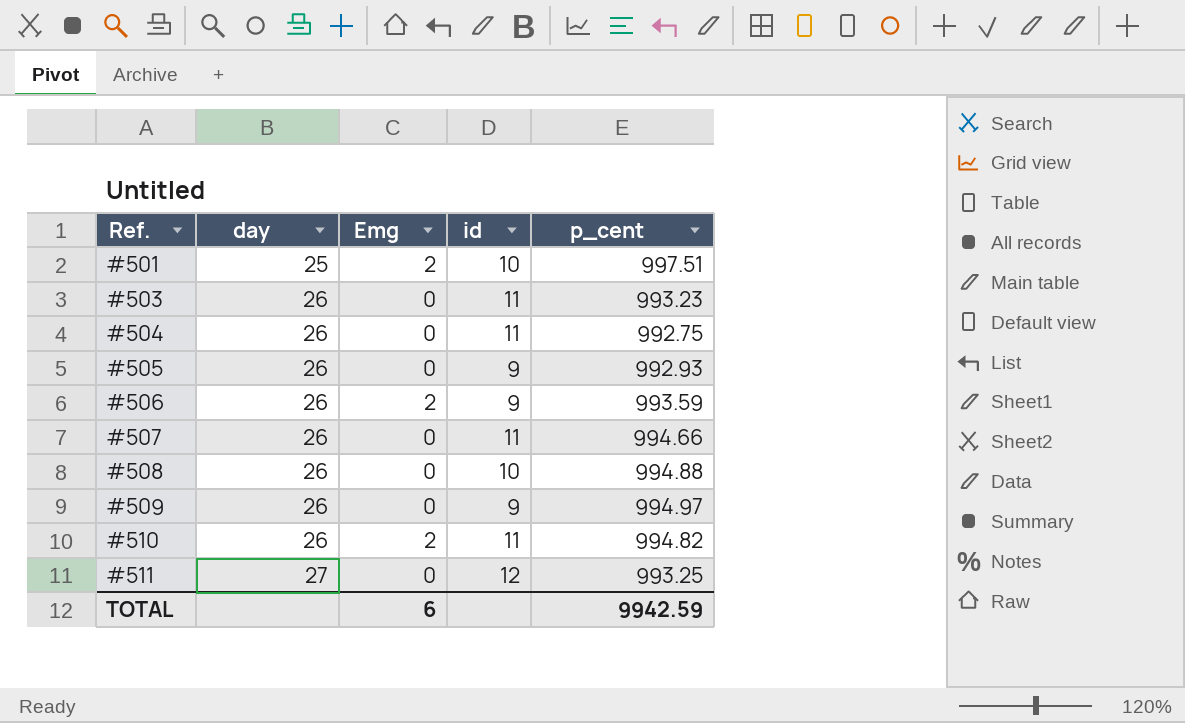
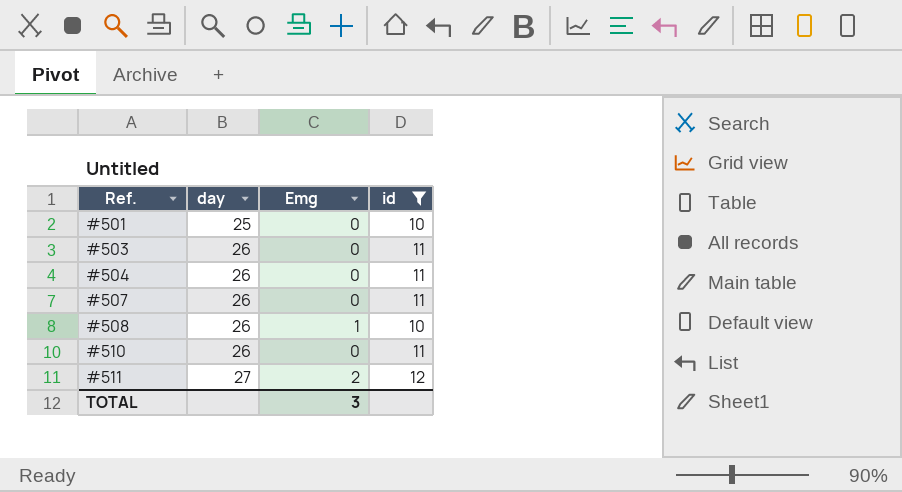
filter: none -> id != 9
column p_cent | position: 5 -> none
#501 | Emg: 2 -> 0
#508 | Emg: 0 -> 1
#510 | Emg: 2 -> 0
#511 | Emg: 0 -> 2
TOTAL | Emg: 6 -> 3

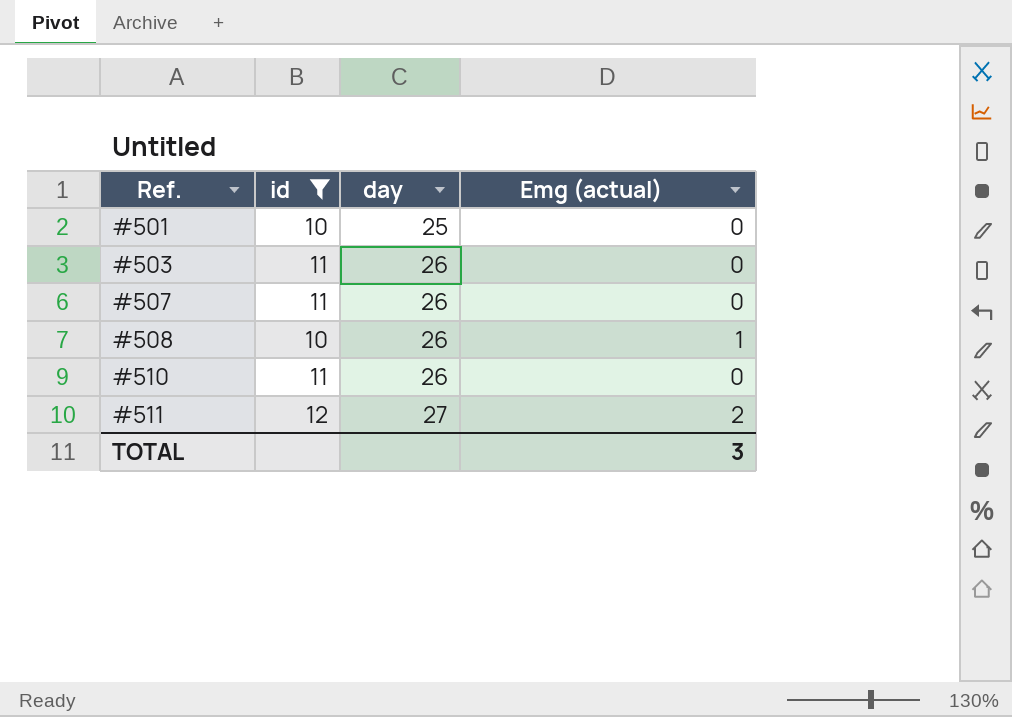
column id | position: 4 -> 2
column name: Emg -> Emg (actual)
row #504: 26 | 0 | 11 -> none

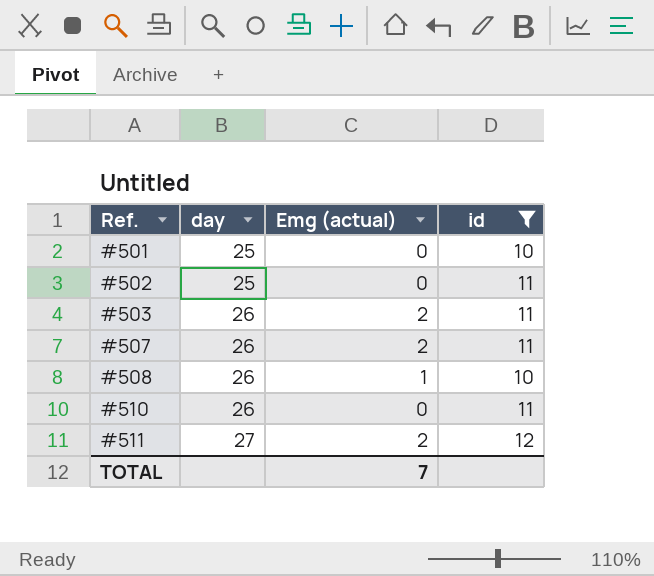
column id | position: 2 -> 4
row #502: none -> 25 | 0 | 11
#503 | Emg (actual): 0 -> 2
#507 | Emg (actual): 0 -> 2
TOTAL | Emg (actual): 3 -> 7

